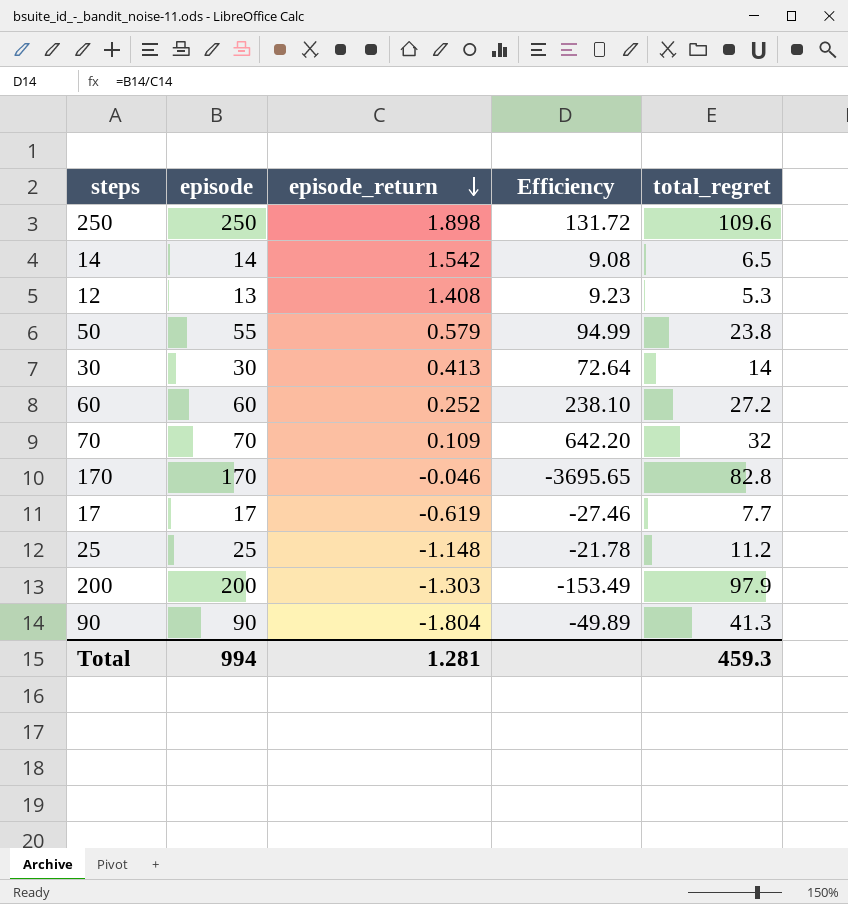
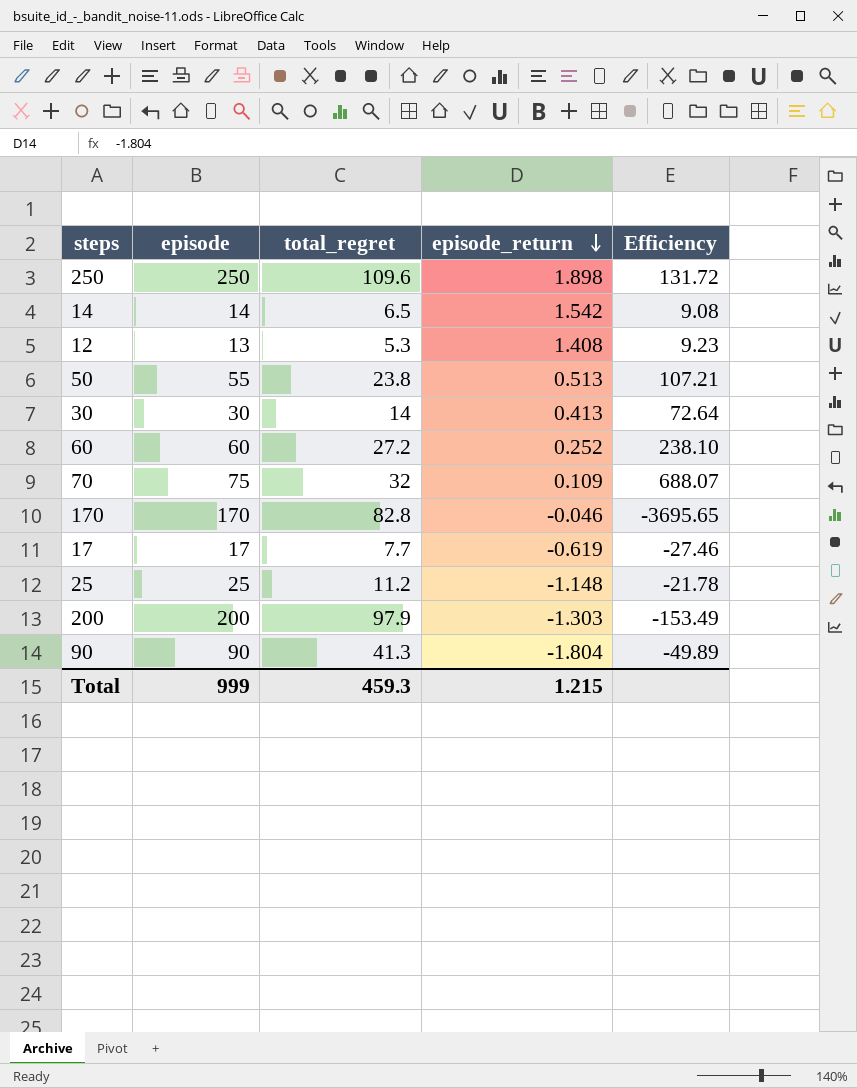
column total_regret | position: 5 -> 3
50 | episode_return: 0.579 -> 0.513
50 | Efficiency: 94.99 -> 107.21
70 | episode: 70 -> 75
70 | Efficiency: 642.20 -> 688.07
Total | episode: 994 -> 999
Total | episode_return: 1.281 -> 1.215

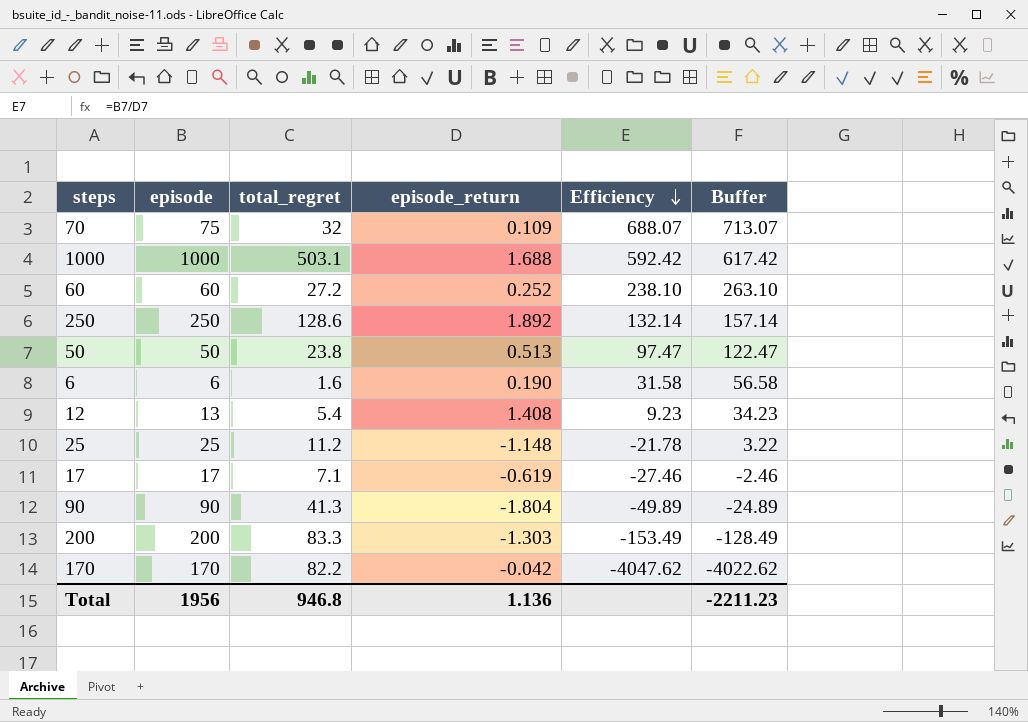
row order: episode_return descending -> Efficiency descending
column Buffer | formula: none -> [Efficiency] + 25
row 14: 14 | 6.5 | 1.542 | 9.08 -> none
row 30: 30 | 14 | 0.413 | 72.64 -> none
row 1000: none -> 1000 | 503.1 | 1.688 | 592.42 | 617.42
250 | total_regret: 109.6 -> 128.6
250 | episode_return: 1.898 -> 1.892
250 | Efficiency: 131.72 -> 132.14
50 | episode: 55 -> 50
50 | Efficiency: 107.21 -> 97.47
row 6: none -> 6 | 1.6 | 0.190 | 31.58 | 56.58
12 | total_regret: 5.3 -> 5.4
17 | total_regret: 7.7 -> 7.1
200 | total_regret: 97.9 -> 83.3
170 | total_regret: 82.8 -> 82.2
170 | episode_return: -0.046 -> -0.042
170 | Efficiency: -3695.65 -> -4047.62
Total | episode: 999 -> 1956
Total | total_regret: 459.3 -> 946.8
Total | episode_return: 1.215 -> 1.136

